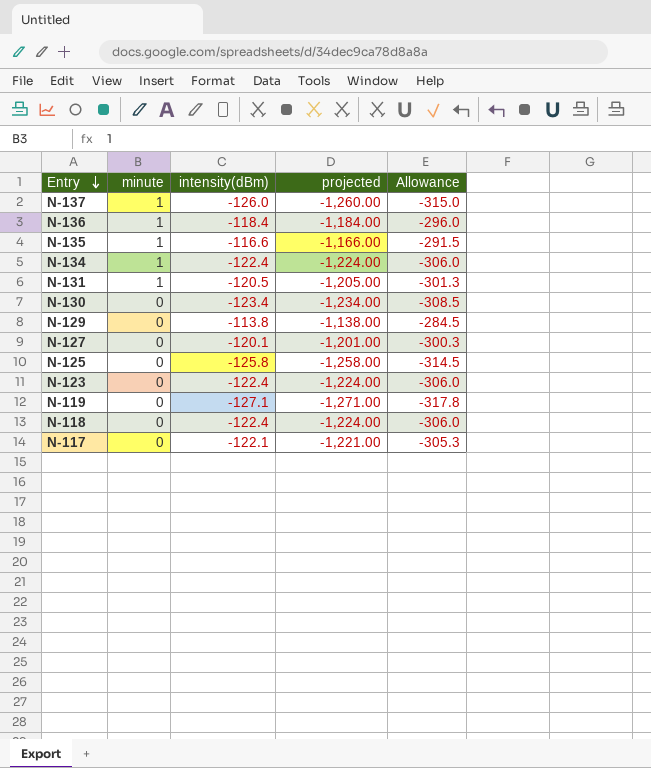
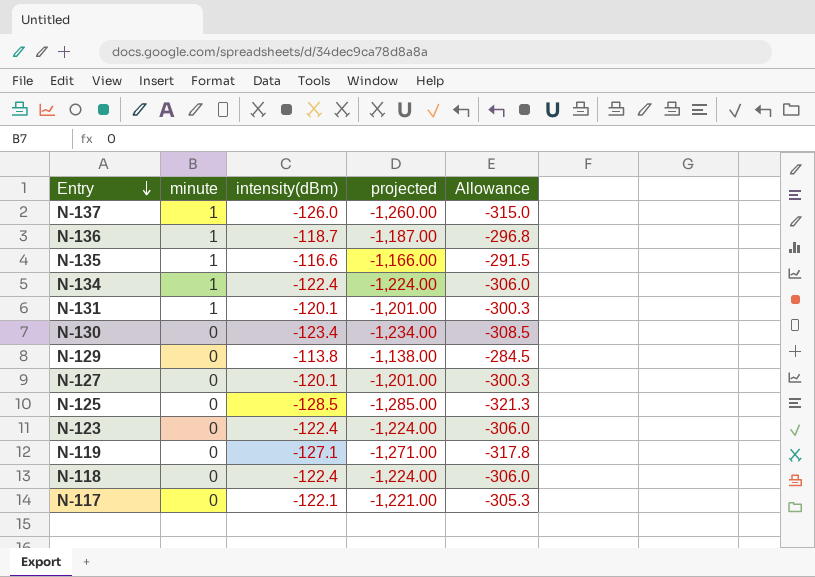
N-136 | intensity(dBm): -118.4 -> -118.7
N-136 | projected: -1,184.00 -> -1,187.00
N-136 | Allowance: -296.0 -> -296.8
N-131 | intensity(dBm): -120.5 -> -120.1
N-131 | projected: -1,205.00 -> -1,201.00
N-131 | Allowance: -301.3 -> -300.3
N-125 | intensity(dBm): -125.8 -> -128.5
N-125 | projected: -1,258.00 -> -1,285.00
N-125 | Allowance: -314.5 -> -321.3

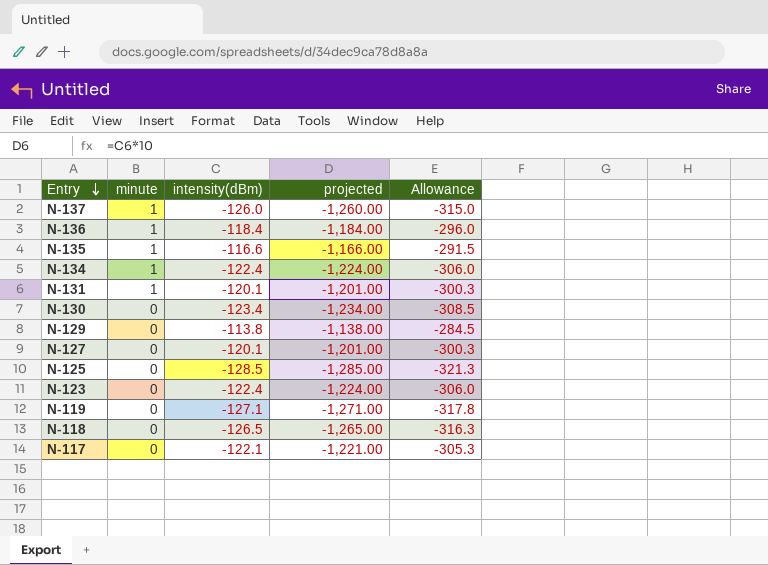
N-136 | intensity(dBm): -118.7 -> -118.4
N-136 | projected: -1,187.00 -> -1,184.00
N-136 | Allowance: -296.8 -> -296.0
N-118 | intensity(dBm): -122.4 -> -126.5
N-118 | projected: -1,224.00 -> -1,265.00
N-118 | Allowance: -306.0 -> -316.3

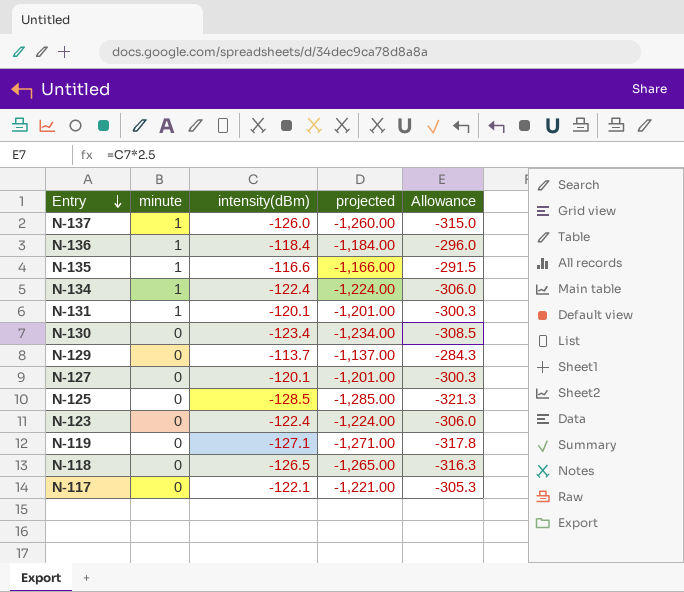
N-129 | intensity(dBm): -113.8 -> -113.7
N-129 | projected: -1,138.00 -> -1,137.00
N-129 | Allowance: -284.5 -> -284.3

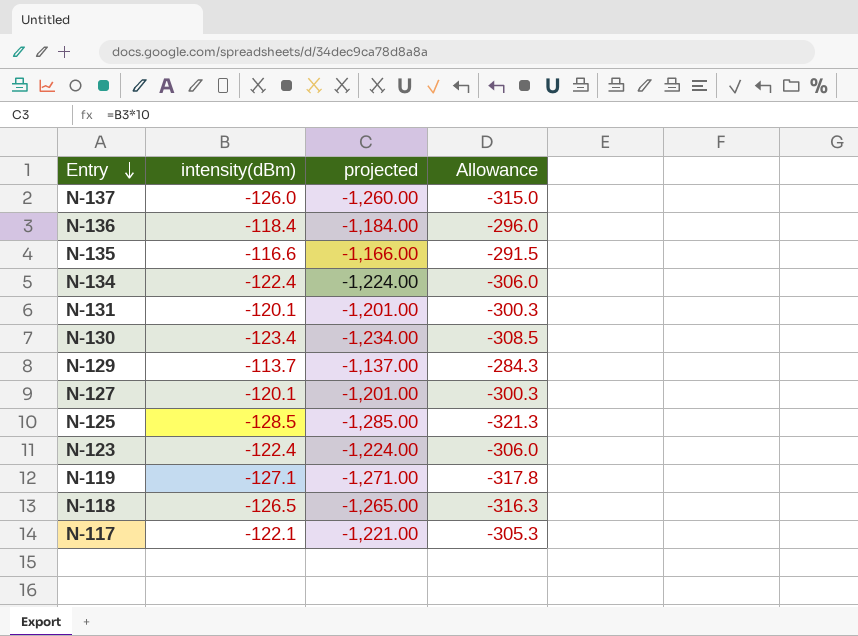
column minute | position: 2 -> none

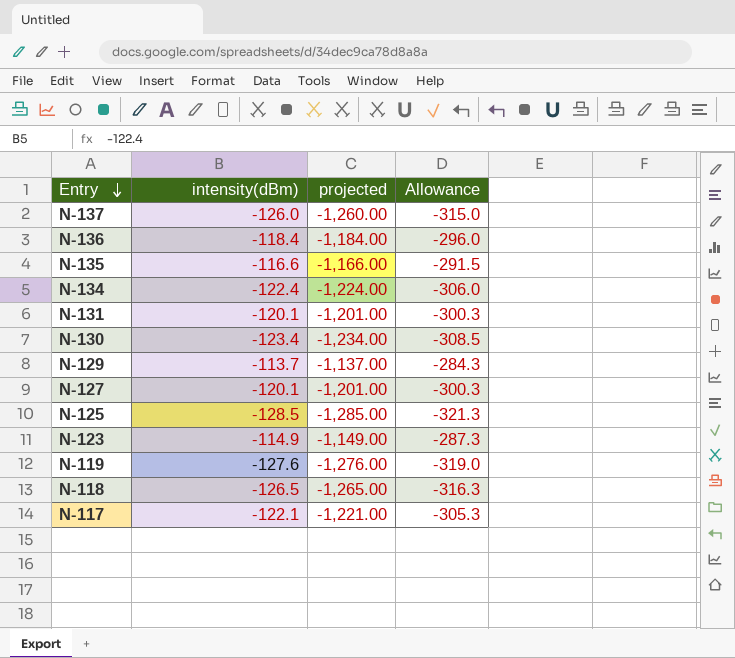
N-123 | intensity(dBm): -122.4 -> -114.9
N-123 | projected: -1,224.00 -> -1,149.00
N-123 | Allowance: -306.0 -> -287.3
N-119 | intensity(dBm): -127.1 -> -127.6
N-119 | projected: -1,271.00 -> -1,276.00
N-119 | Allowance: -317.8 -> -319.0

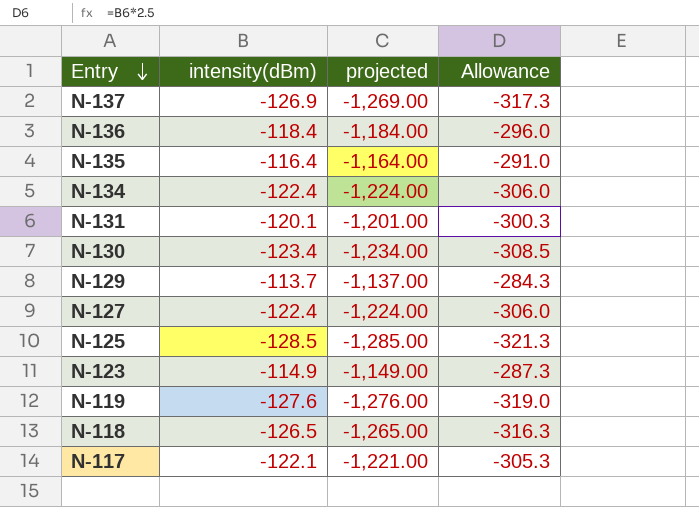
N-137 | intensity(dBm): -126.0 -> -126.9
N-137 | projected: -1,260.00 -> -1,269.00
N-137 | Allowance: -315.0 -> -317.3
N-135 | intensity(dBm): -116.6 -> -116.4
N-135 | projected: -1,166.00 -> -1,164.00
N-135 | Allowance: -291.5 -> -291.0
N-127 | intensity(dBm): -120.1 -> -122.4
N-127 | projected: -1,201.00 -> -1,224.00
N-127 | Allowance: -300.3 -> -306.0

